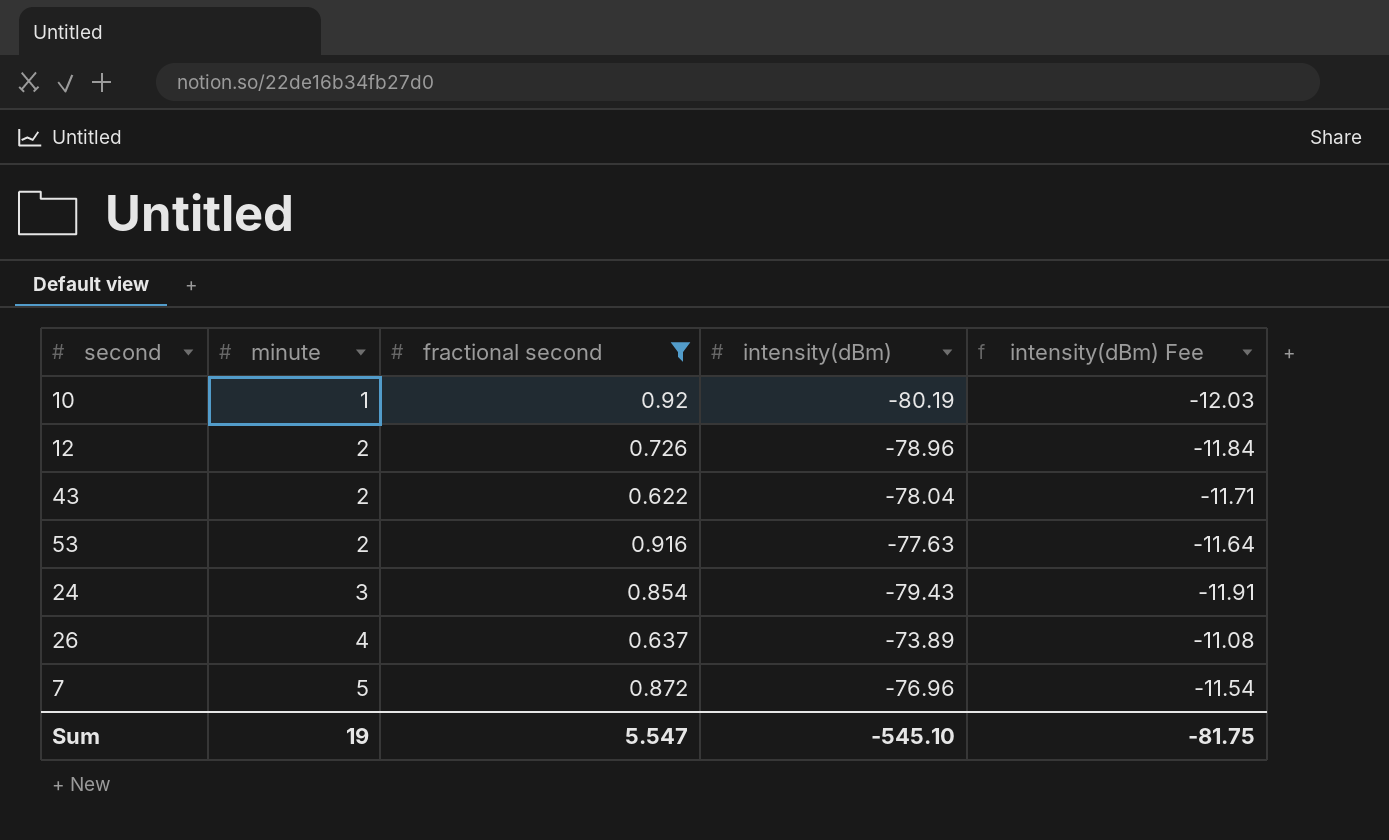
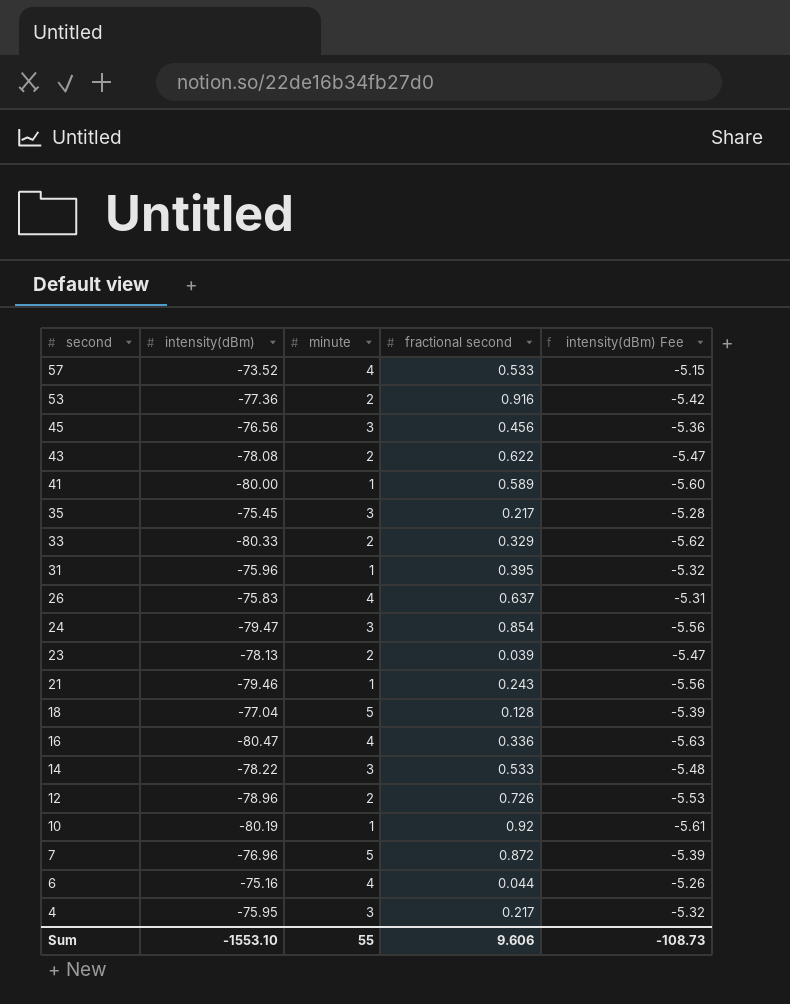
filter: fractional second >= 0.622 -> none
row order: minute ascending -> second descending
column intensity(dBm) | position: 4 -> 2
column intensity(dBm) Fee | formula: [intensity(dBm)] * 0.15 -> [intensity(dBm)] * 0.07
53 | intensity(dBm): -77.63 -> -77.36
43 | intensity(dBm): -78.04 -> -78.08
26 | intensity(dBm): -73.89 -> -75.83
24 | intensity(dBm): -79.43 -> -79.47
Sum | intensity(dBm): -545.10 -> -1553.10
Sum | minute: 19 -> 55
Sum | fractional second: 5.547 -> 9.606
Sum | intensity(dBm) Fee: -81.75 -> -108.73

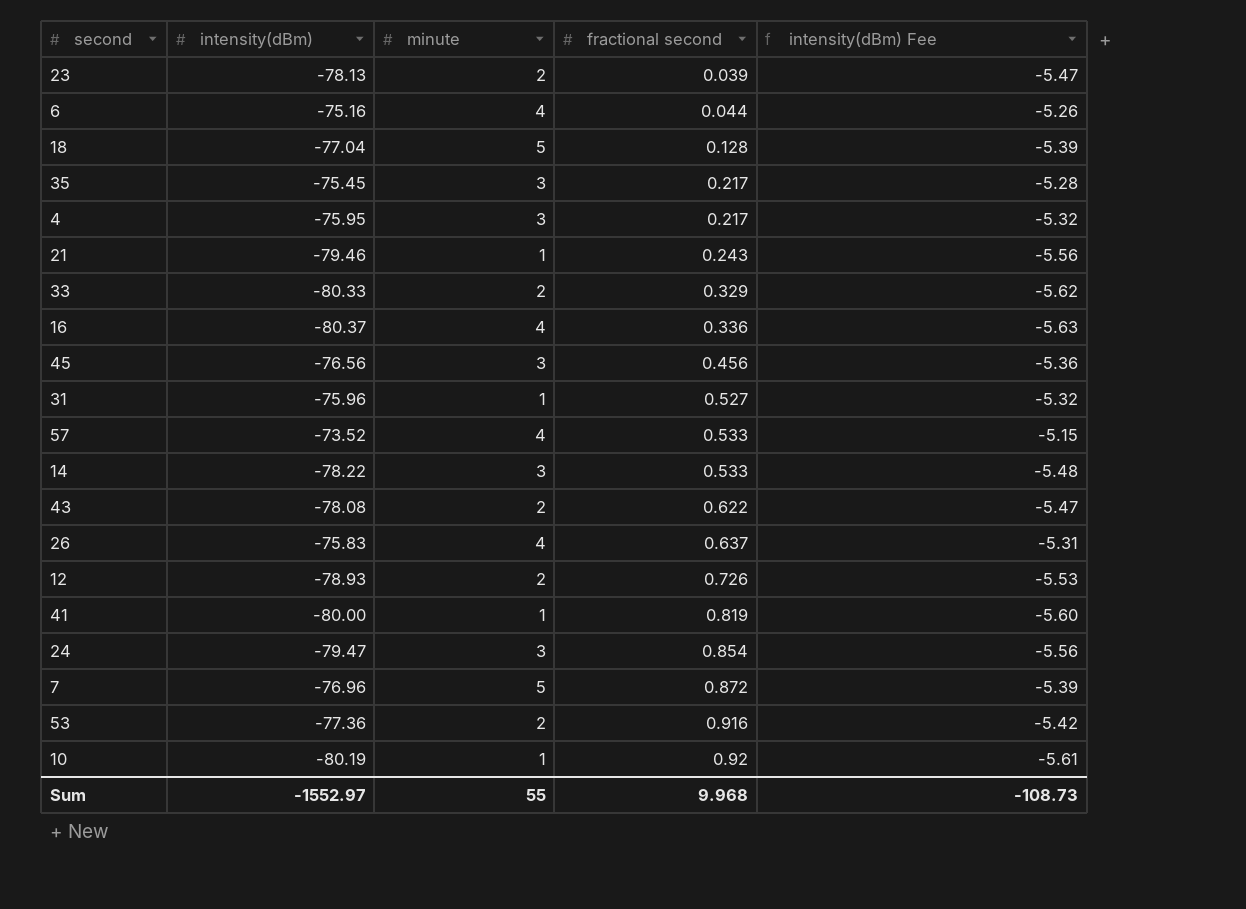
row order: second descending -> fractional second ascending
16 | intensity(dBm): -80.47 -> -80.37
31 | fractional second: 0.395 -> 0.527
12 | intensity(dBm): -78.96 -> -78.93
41 | fractional second: 0.589 -> 0.819
Sum | intensity(dBm): -1553.10 -> -1552.97
Sum | fractional second: 9.606 -> 9.968

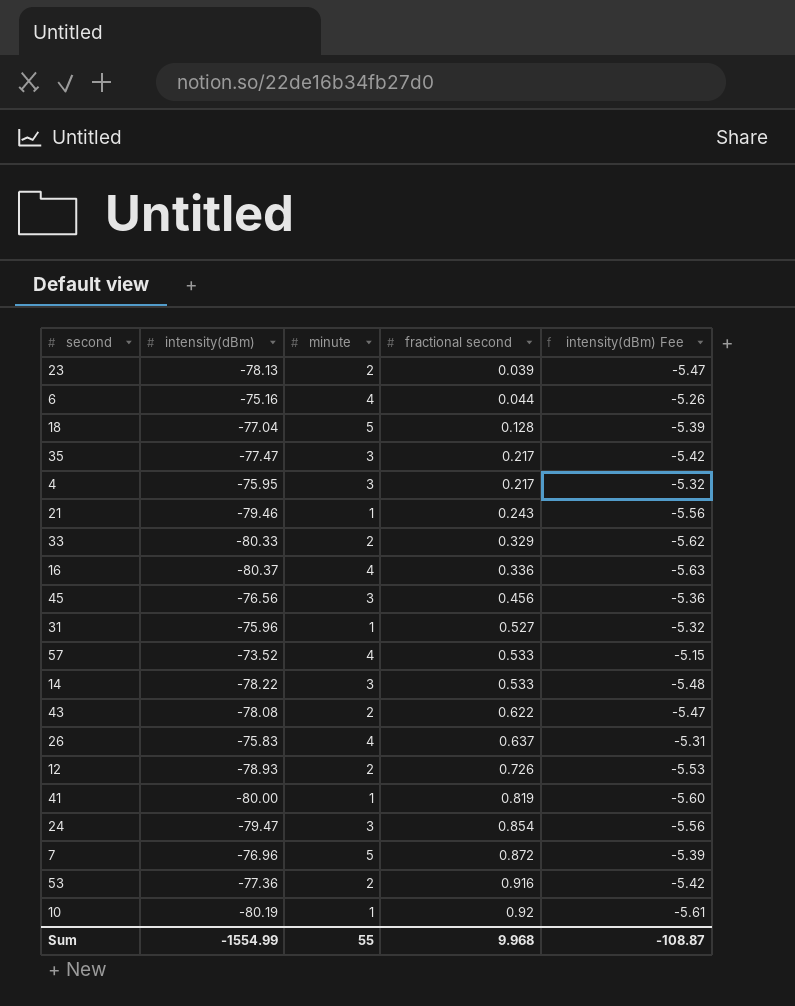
35 | intensity(dBm): -75.45 -> -77.47
35 | intensity(dBm) Fee: -5.28 -> -5.42
Sum | intensity(dBm): -1552.97 -> -1554.99
Sum | intensity(dBm) Fee: -108.73 -> -108.87

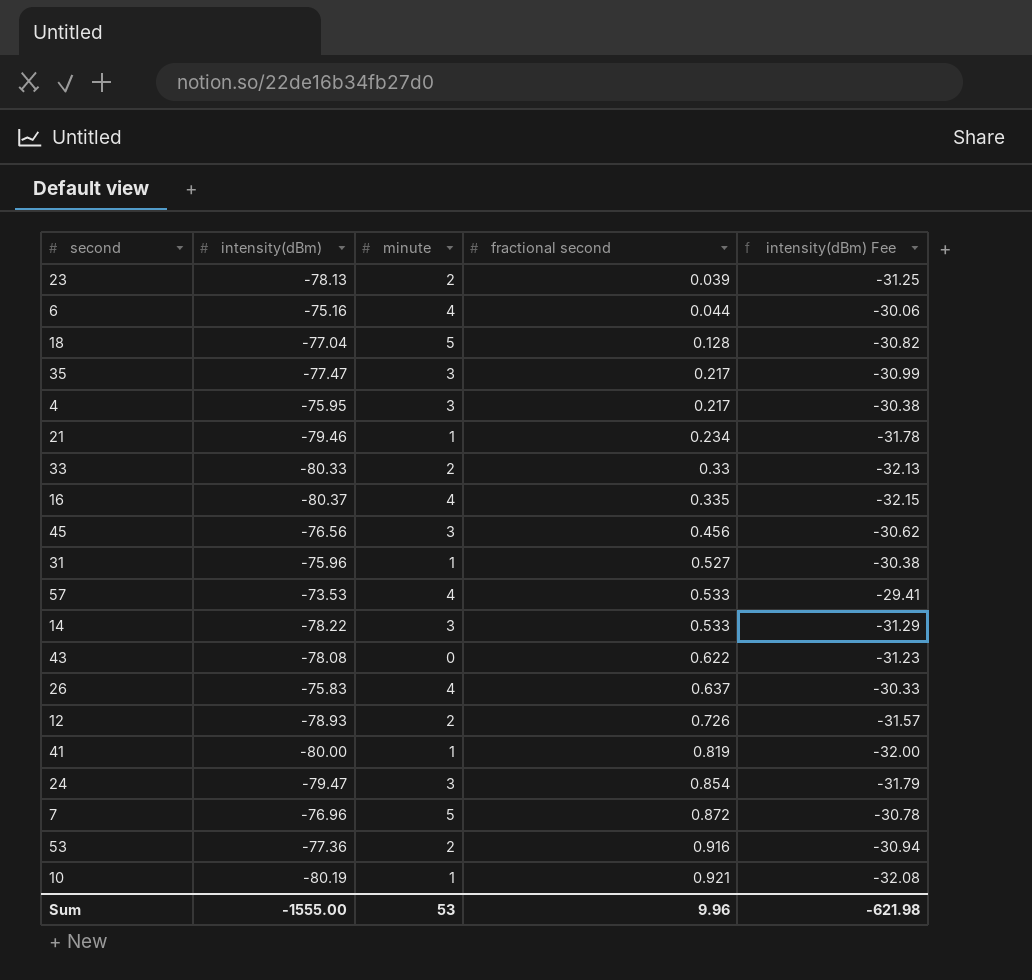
column intensity(dBm) Fee | formula: [intensity(dBm)] * 0.07 -> [intensity(dBm)] * 0.4
21 | fractional second: 0.243 -> 0.234
33 | fractional second: 0.329 -> 0.33
16 | fractional second: 0.336 -> 0.335
57 | intensity(dBm): -73.52 -> -73.53
43 | minute: 2 -> 0
10 | fractional second: 0.92 -> 0.921
Sum | intensity(dBm): -1554.99 -> -1555.00
Sum | minute: 55 -> 53
Sum | fractional second: 9.968 -> 9.96
Sum | intensity(dBm) Fee: -108.87 -> -621.98

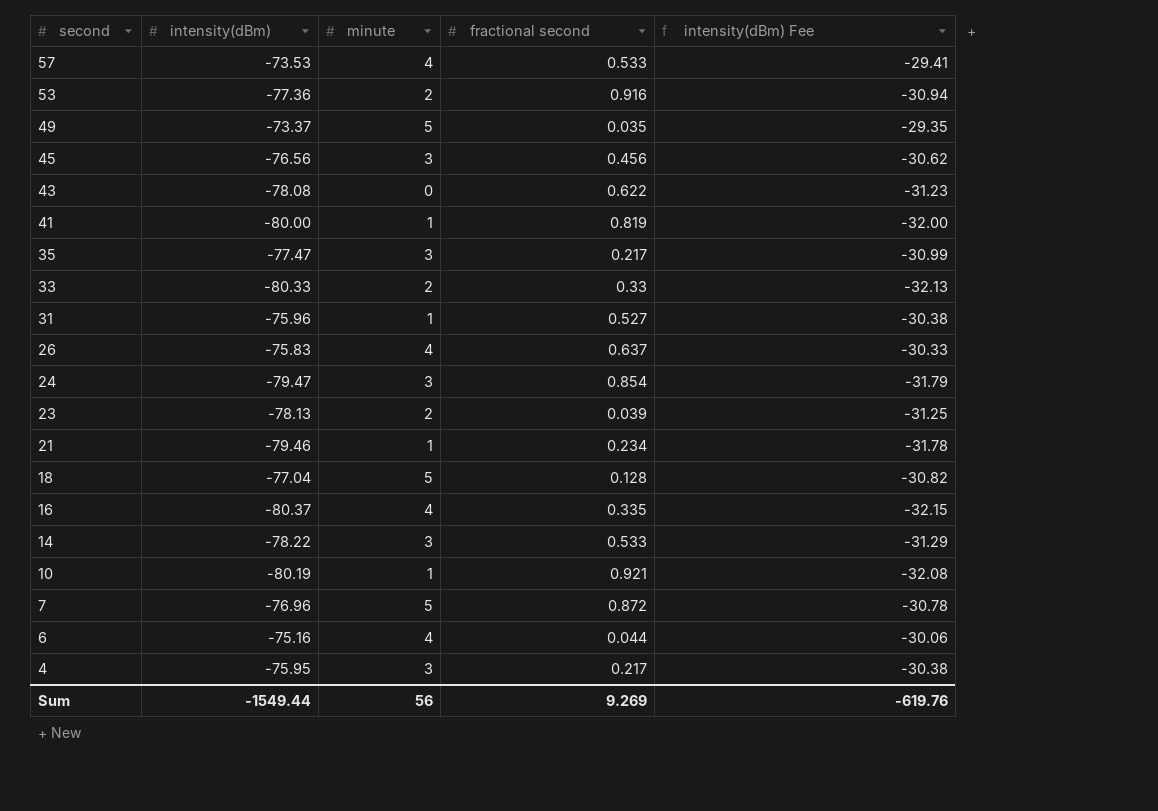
row order: fractional second ascending -> second descending
row 12: -78.93 | 2 | 0.726 | -31.57 -> none
row 49: none -> -73.37 | 5 | 0.035 | -29.35
Sum | intensity(dBm): -1555.00 -> -1549.44
Sum | minute: 53 -> 56
Sum | fractional second: 9.96 -> 9.269
Sum | intensity(dBm) Fee: -621.98 -> -619.76

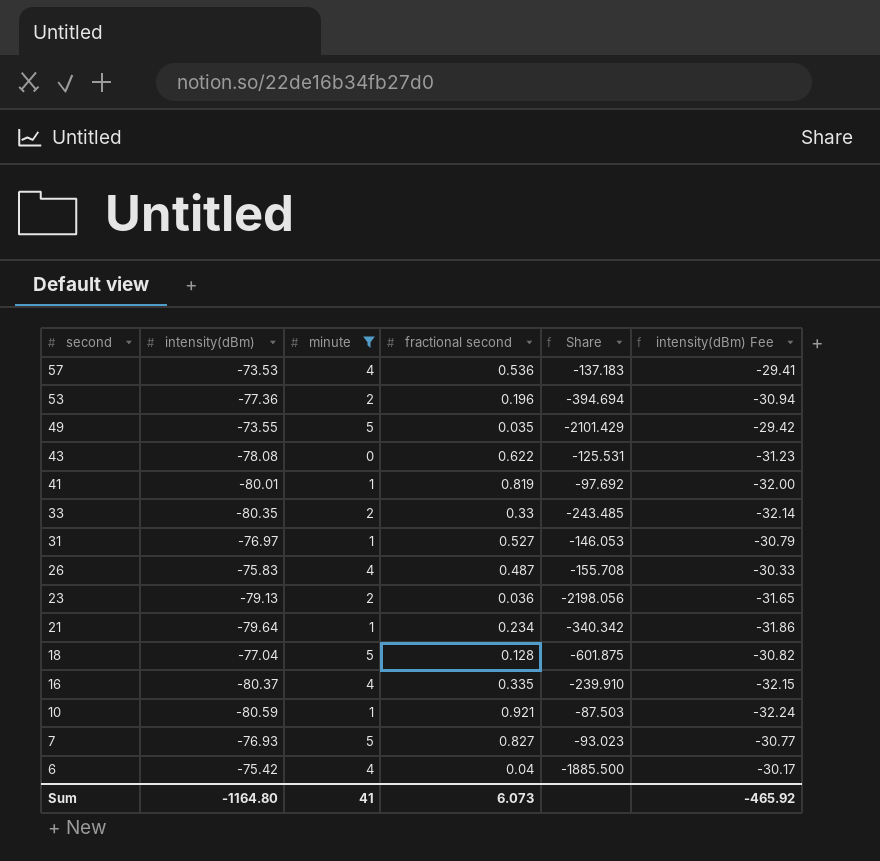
filter: none -> minute != 3
column Share | formula: none -> [intensity(dBm)] / [fractional second]
57 | fractional second: 0.533 -> 0.536
53 | fractional second: 0.916 -> 0.196
49 | intensity(dBm): -73.37 -> -73.55
49 | intensity(dBm) Fee: -29.35 -> -29.42
41 | intensity(dBm): -80.00 -> -80.01
33 | intensity(dBm): -80.33 -> -80.35
33 | intensity(dBm) Fee: -32.13 -> -32.14
31 | intensity(dBm): -75.96 -> -76.97
31 | intensity(dBm) Fee: -30.38 -> -30.79
26 | fractional second: 0.637 -> 0.487
23 | intensity(dBm): -78.13 -> -79.13
23 | fractional second: 0.039 -> 0.036
23 | intensity(dBm) Fee: -31.25 -> -31.65
21 | intensity(dBm): -79.46 -> -79.64
21 | intensity(dBm) Fee: -31.78 -> -31.86
10 | intensity(dBm): -80.19 -> -80.59
10 | intensity(dBm) Fee: -32.08 -> -32.24
7 | intensity(dBm): -76.96 -> -76.93
7 | fractional second: 0.872 -> 0.827
7 | intensity(dBm) Fee: -30.78 -> -30.77
6 | intensity(dBm): -75.16 -> -75.42
6 | fractional second: 0.044 -> 0.04
6 | intensity(dBm) Fee: -30.06 -> -30.17
Sum | intensity(dBm): -1549.44 -> -1164.80
Sum | minute: 56 -> 41
Sum | fractional second: 9.269 -> 6.073
Sum | intensity(dBm) Fee: -619.76 -> -465.92

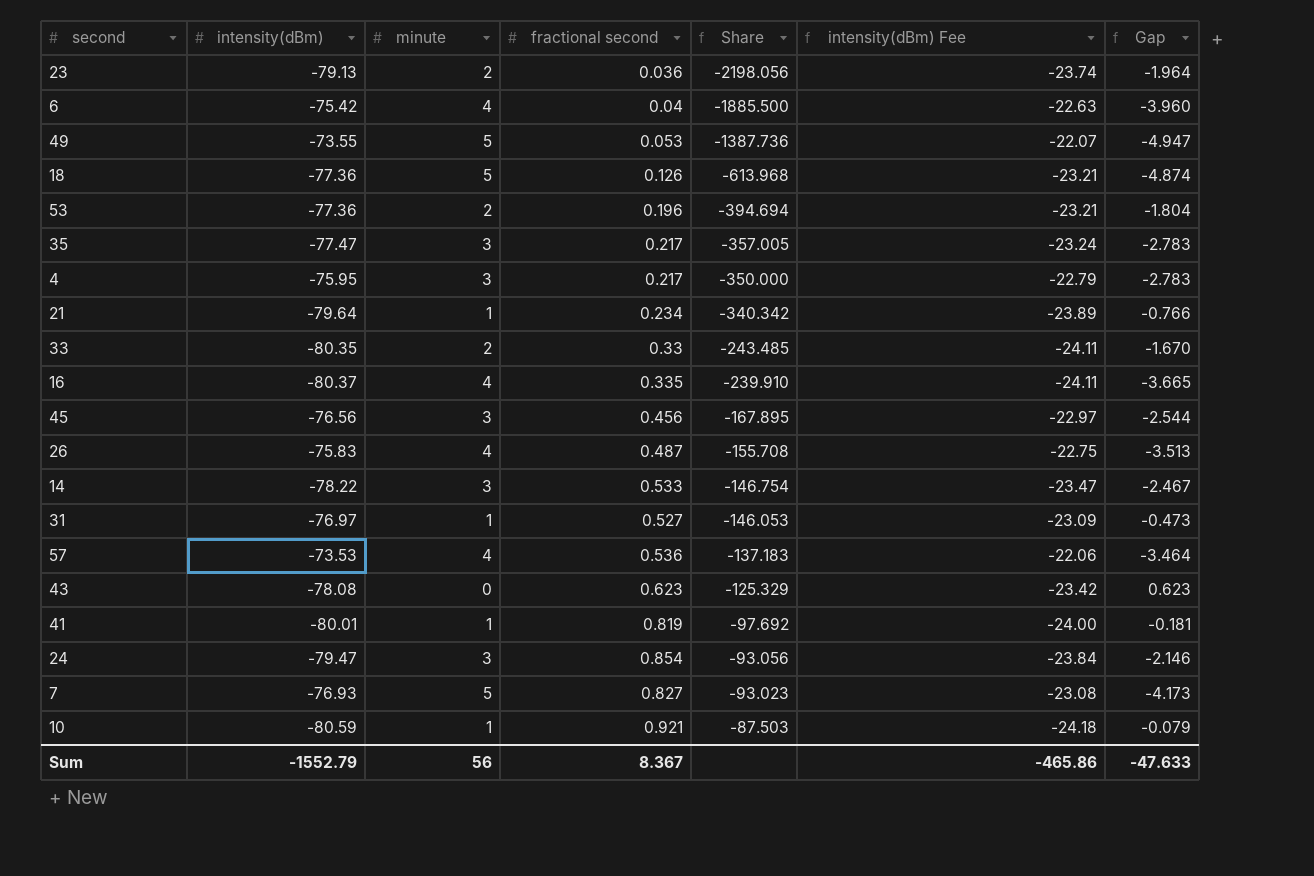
filter: minute != 3 -> none
row order: second descending -> Share ascending
column intensity(dBm) Fee | formula: [intensity(dBm)] * 0.4 -> [intensity(dBm)] * 0.3
column Gap | formula: none -> [fractional second] - [minute]
49 | fractional second: 0.035 -> 0.053
49 | Share: -2101.429 -> -1387.736
18 | intensity(dBm): -77.04 -> -77.36
18 | fractional second: 0.128 -> 0.126
18 | Share: -601.875 -> -613.968
43 | fractional second: 0.622 -> 0.623
43 | Share: -125.531 -> -125.329
Sum | intensity(dBm): -1164.80 -> -1552.79
Sum | minute: 41 -> 56
Sum | fractional second: 6.073 -> 8.367
Sum | intensity(dBm) Fee: -465.92 -> -465.86

